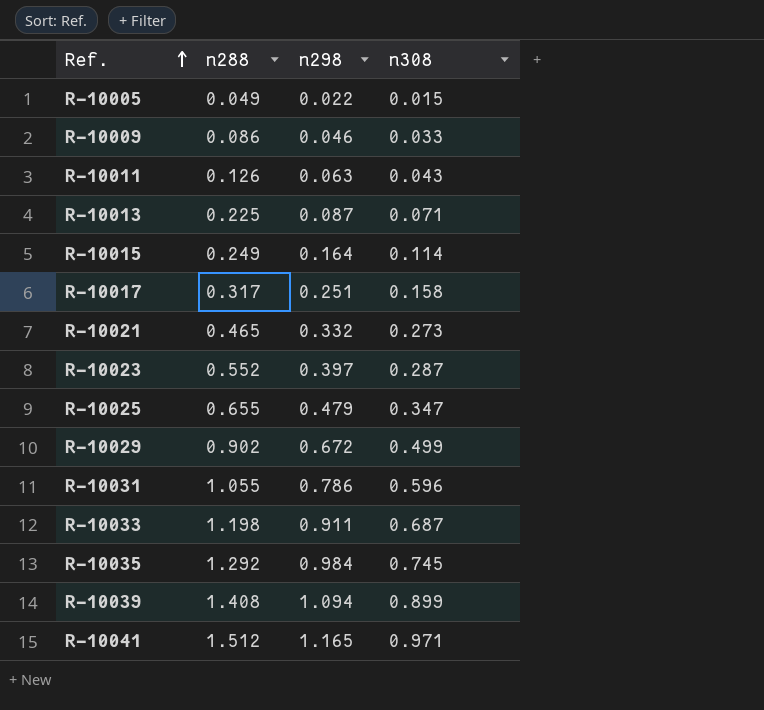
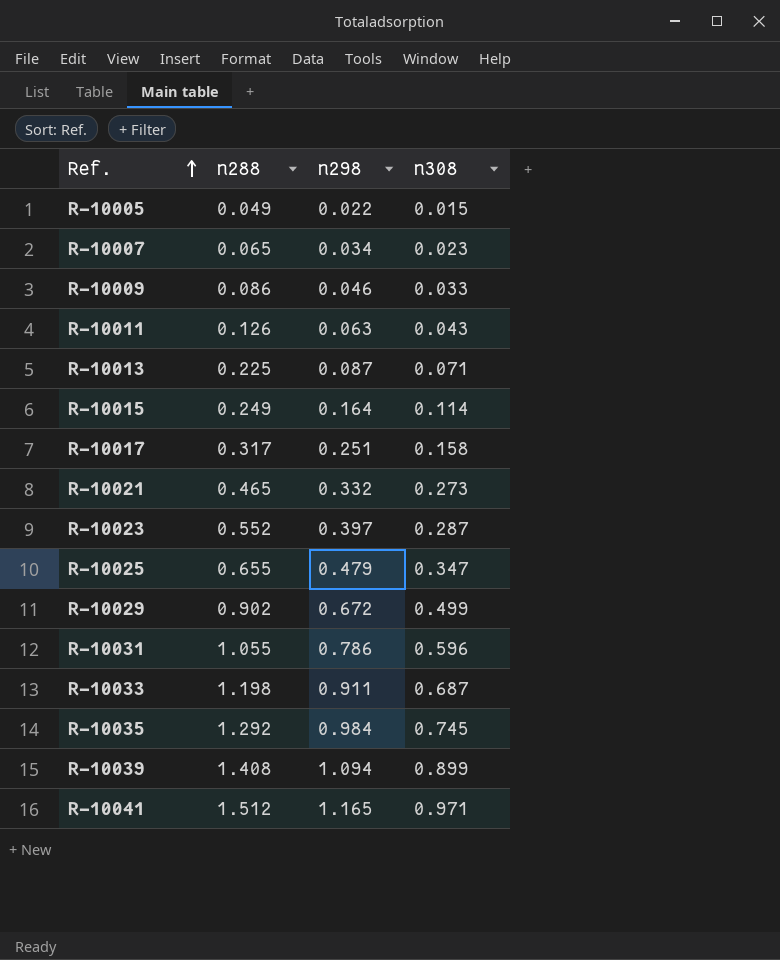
row R-10007: none -> 0.065 | 0.034 | 0.023

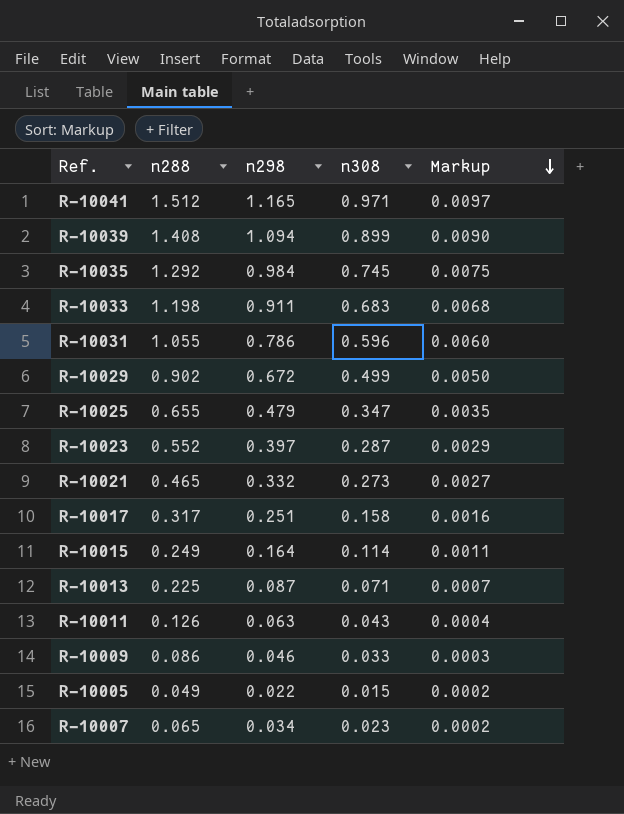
row order: Ref. ascending -> Markup descending
column Markup | formula: none -> [n308] * 0.01
R-10033 | n308: 0.687 -> 0.683

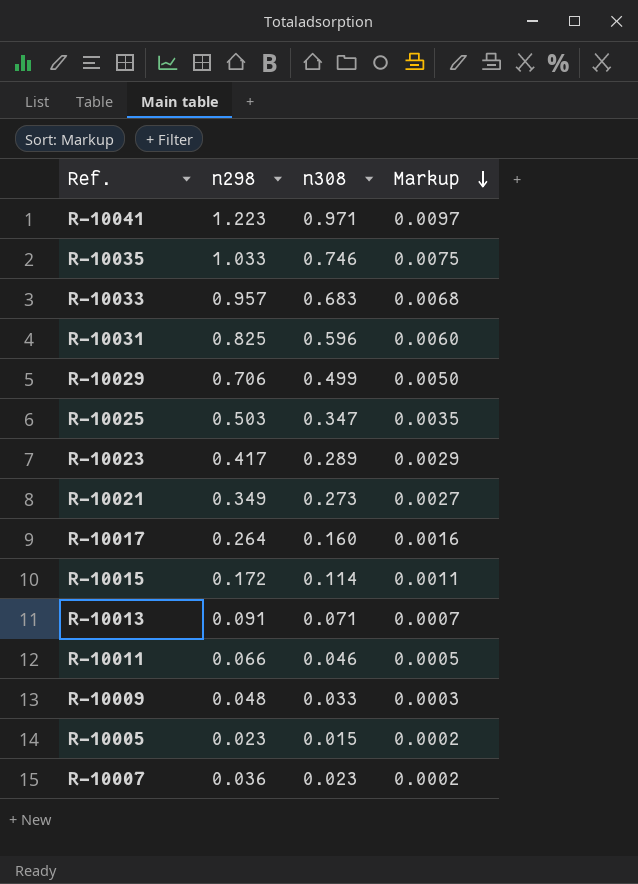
column n288 | position: 2 -> none
row R-10039: 1.408 | 1.094 | 0.899 | 0.0090 -> none
R-10041 | n298: 1.165 -> 1.223
R-10035 | n298: 0.984 -> 1.033
R-10035 | n308: 0.745 -> 0.746
R-10033 | n298: 0.911 -> 0.957
R-10031 | n298: 0.786 -> 0.825
R-10029 | n298: 0.672 -> 0.706
R-10025 | n298: 0.479 -> 0.503
R-10023 | n298: 0.397 -> 0.417
R-10023 | n308: 0.287 -> 0.289
R-10021 | n298: 0.332 -> 0.349
R-10017 | n298: 0.251 -> 0.264
R-10017 | n308: 0.158 -> 0.160
R-10015 | n298: 0.164 -> 0.172
R-10013 | n298: 0.087 -> 0.091
R-10011 | n298: 0.063 -> 0.066
R-10011 | n308: 0.043 -> 0.046
R-10011 | Markup: 0.0004 -> 0.0005
R-10009 | n298: 0.046 -> 0.048
R-10005 | n298: 0.022 -> 0.023
R-10007 | n298: 0.034 -> 0.036

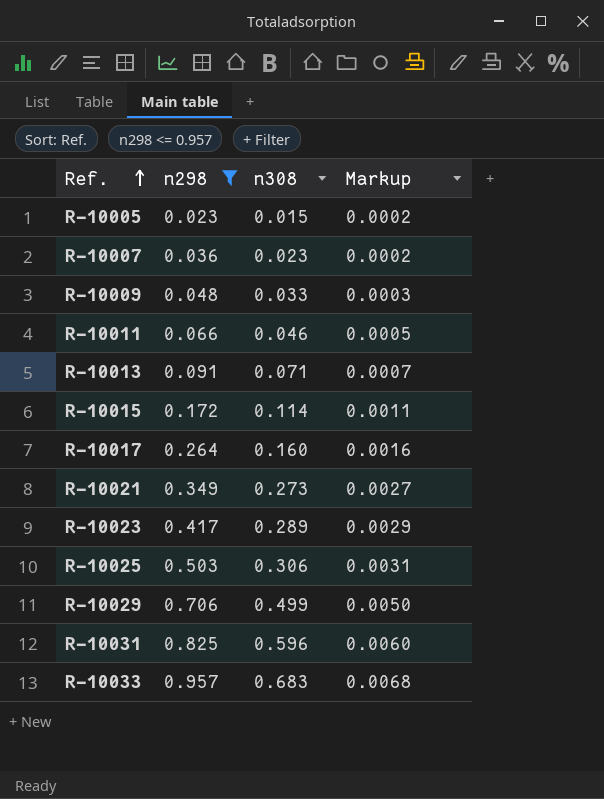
filter: none -> n298 <= 0.957
row order: Markup descending -> Ref. ascending
R-10025 | n308: 0.347 -> 0.306
R-10025 | Markup: 0.0035 -> 0.0031

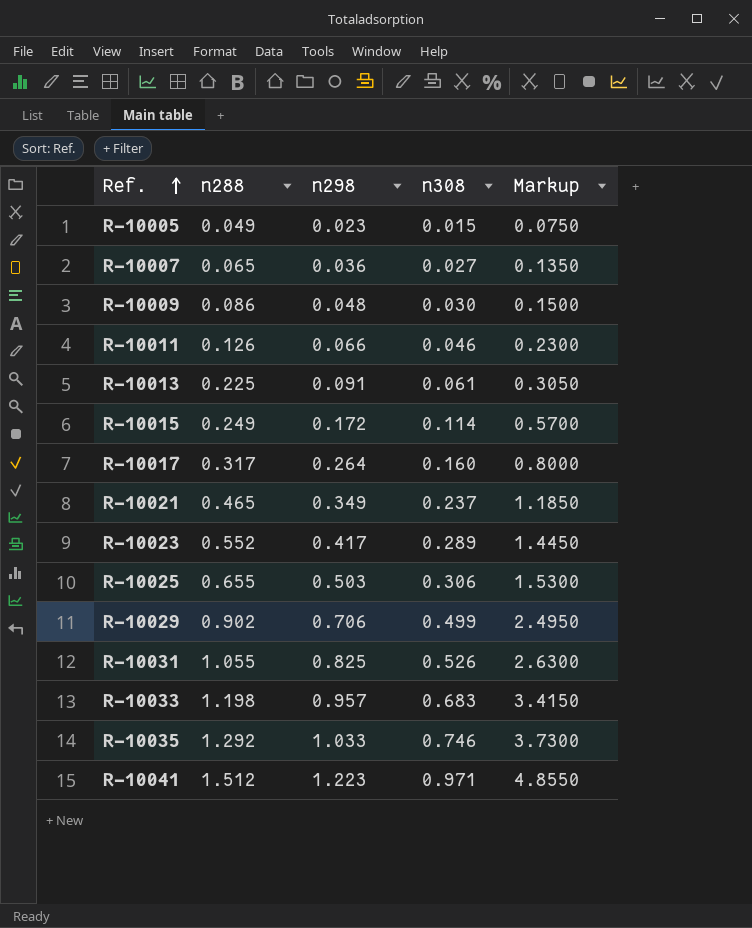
filter: n298 <= 0.957 -> none
column n288 | position: none -> 2
column Markup | formula: [n308] * 0.01 -> [n308] * 5
R-10007 | n308: 0.023 -> 0.027
R-10009 | n308: 0.033 -> 0.030
R-10013 | n308: 0.071 -> 0.061
R-10021 | n308: 0.273 -> 0.237
R-10031 | n308: 0.596 -> 0.526

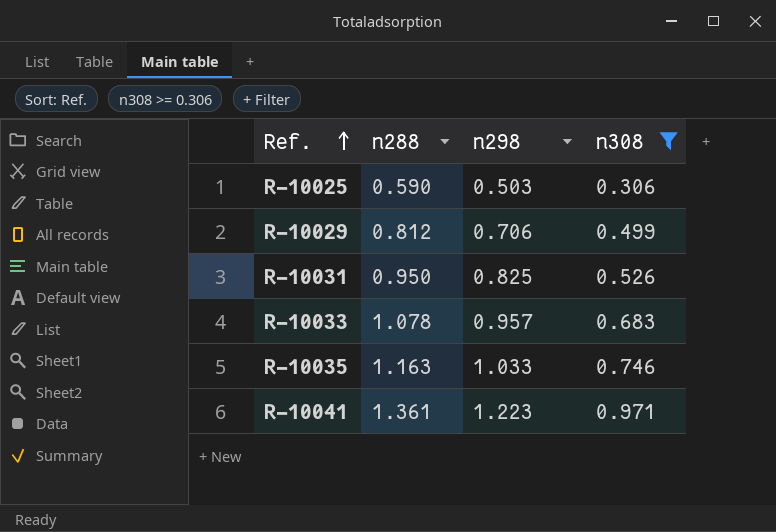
filter: none -> n308 >= 0.306
column Markup | formula: [n308] * 5 -> none
R-10025 | n288: 0.655 -> 0.590
R-10029 | n288: 0.902 -> 0.812
R-10031 | n288: 1.055 -> 0.950
R-10033 | n288: 1.198 -> 1.078
R-10035 | n288: 1.292 -> 1.163
R-10041 | n288: 1.512 -> 1.361

